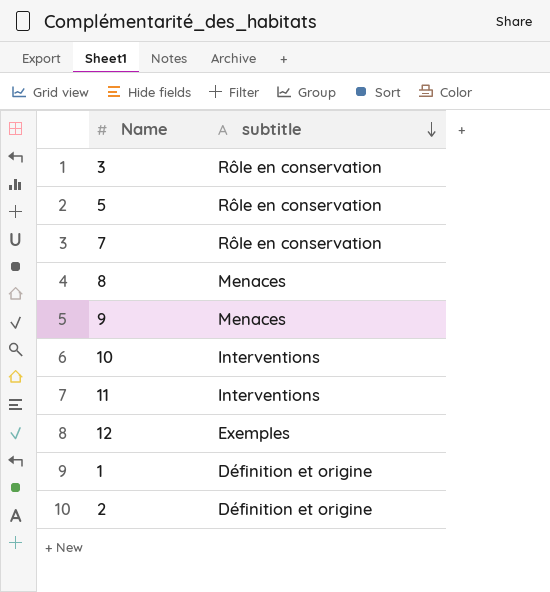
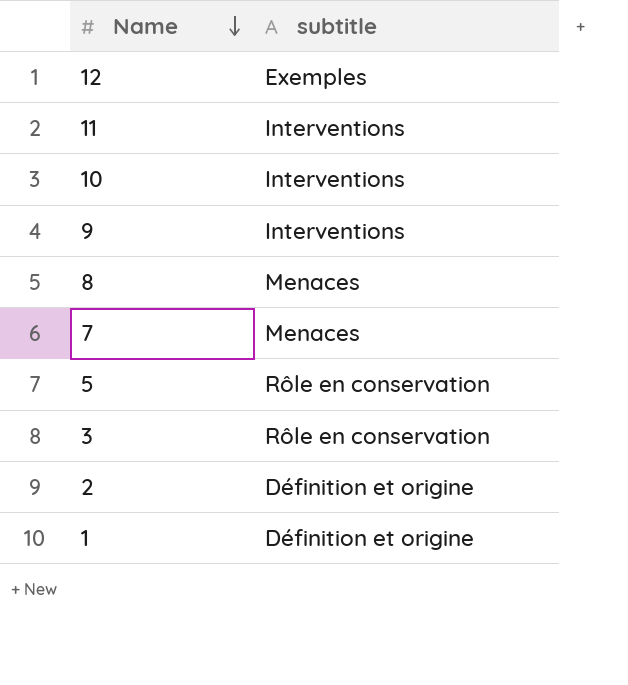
row order: subtitle descending -> Name descending
9 | subtitle: Menaces -> Interventions
7 | subtitle: Rôle en conservation -> Menaces

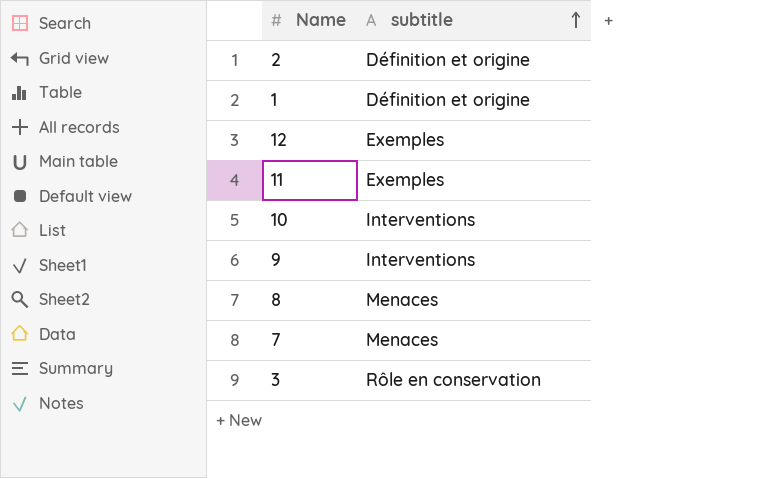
row order: Name descending -> subtitle ascending
row 5: Rôle en conservation -> none
11 | subtitle: Interventions -> Exemples

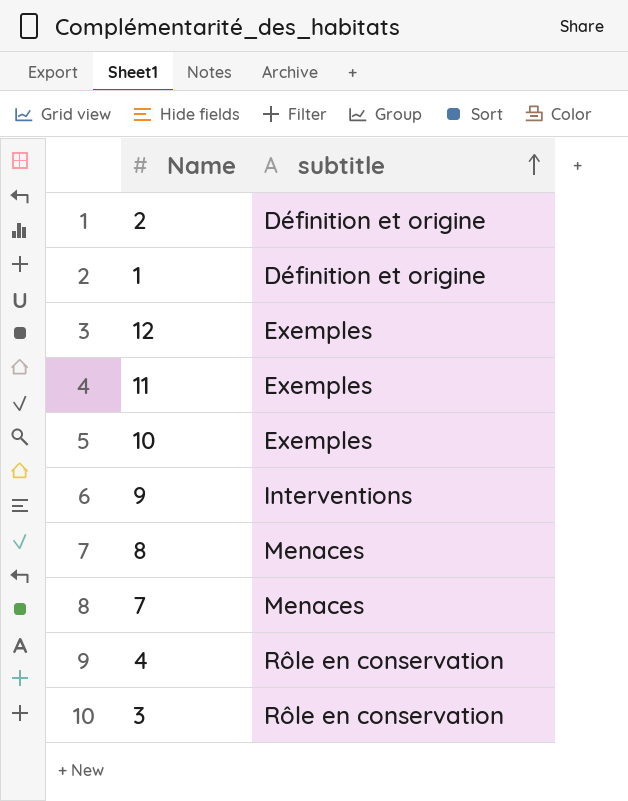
10 | subtitle: Interventions -> Exemples
row 4: none -> Rôle en conservation

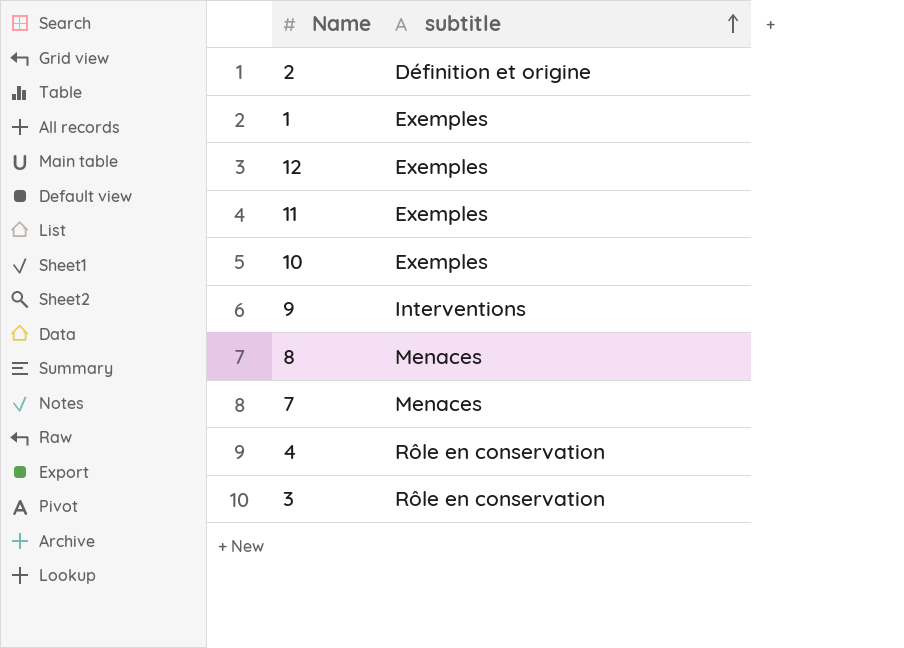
1 | subtitle: Définition et origine -> Exemples

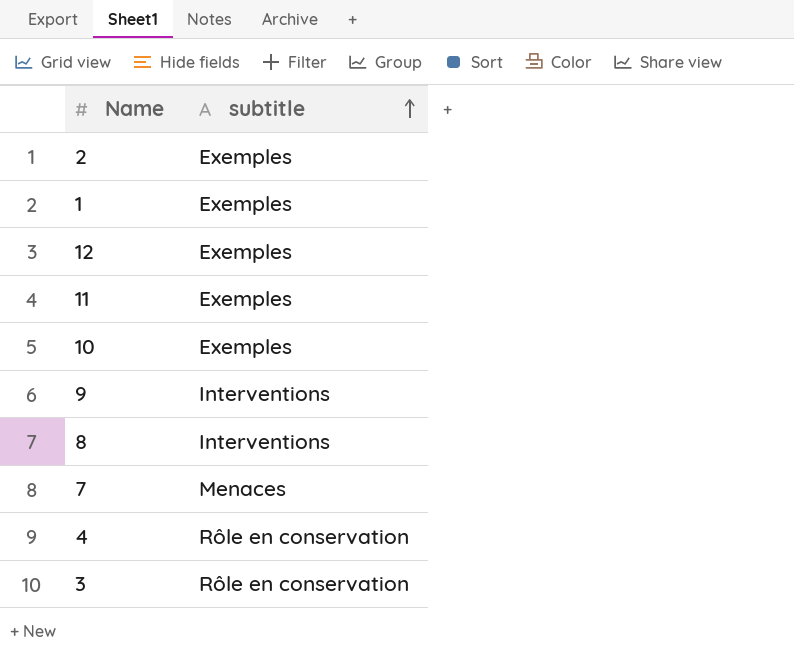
2 | subtitle: Définition et origine -> Exemples
8 | subtitle: Menaces -> Interventions

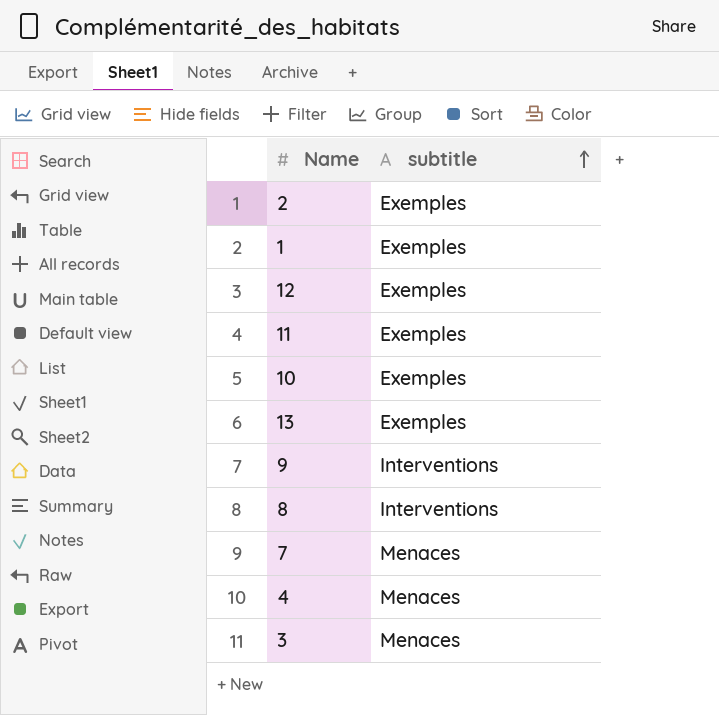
row 13: none -> Exemples
4 | subtitle: Rôle en conservation -> Menaces
3 | subtitle: Rôle en conservation -> Menaces

